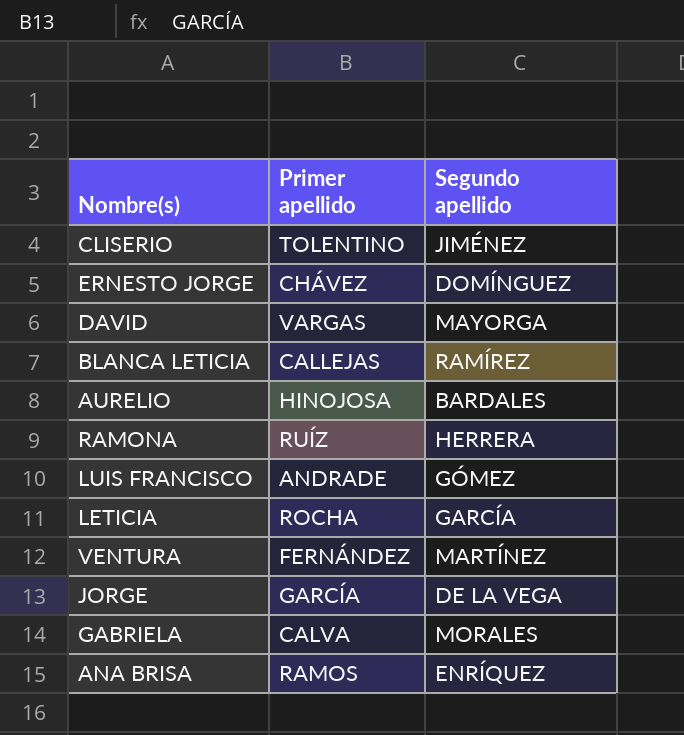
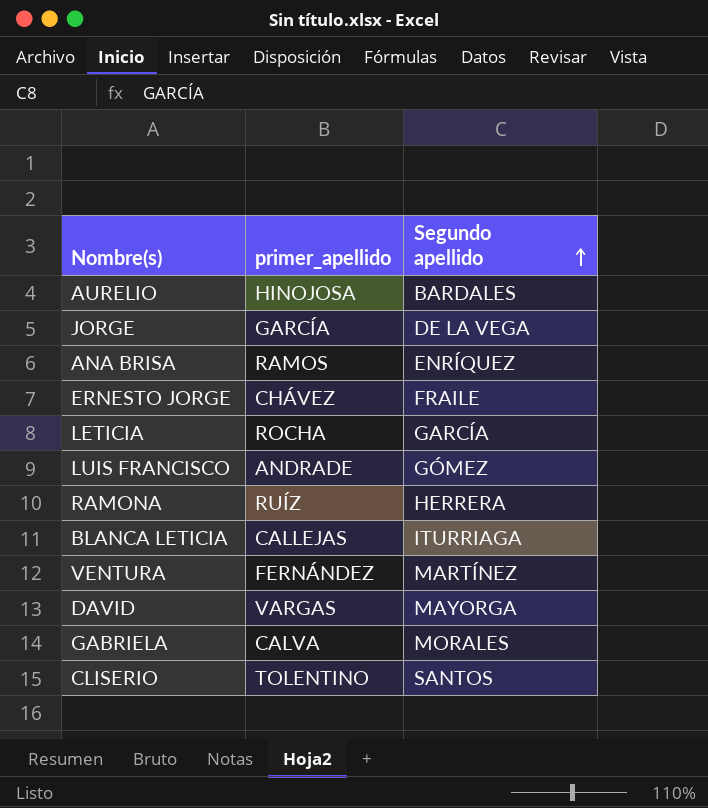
row order: none -> Segundo apellido ascending
column name: Primer apellido -> primer_apellido
ERNESTO JORGE | Segundo apellido: DOMÍNGUEZ -> FRAILE
BLANCA LETICIA | Segundo apellido: RAMÍREZ -> ITURRIAGA
CLISERIO | Segundo apellido: JIMÉNEZ -> SANTOS

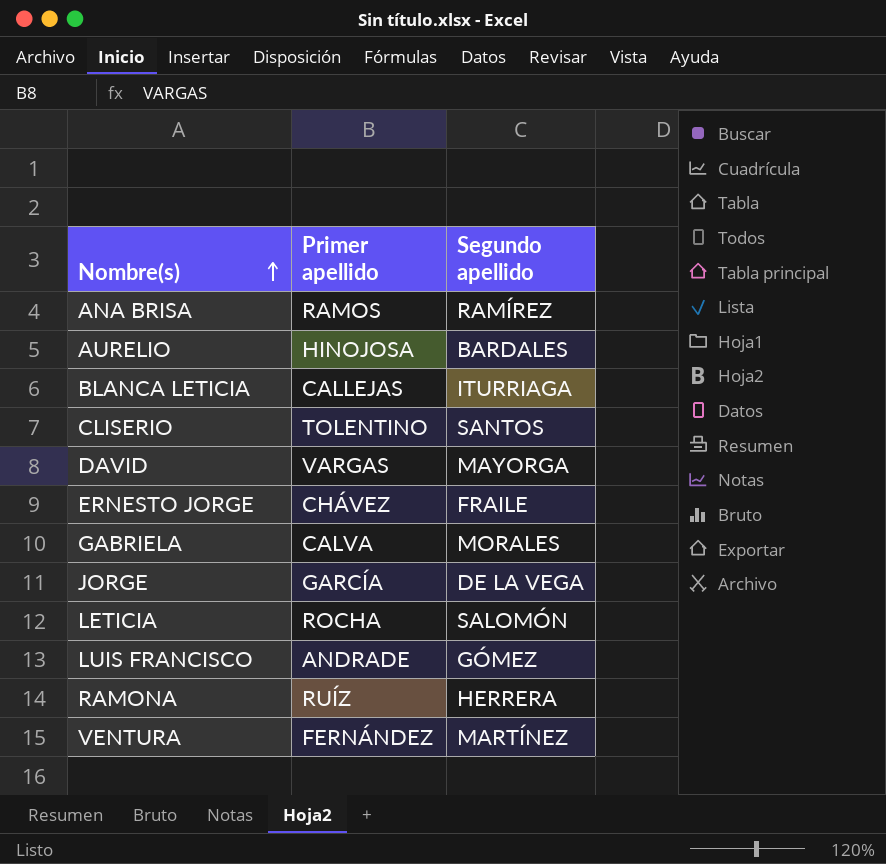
row order: Segundo apellido ascending -> Nombre(s) ascending
column name: primer_apellido -> Primer apellido
ANA BRISA | Segundo apellido: ENRÍQUEZ -> RAMÍREZ
LETICIA | Segundo apellido: GARCÍA -> SALOMÓN

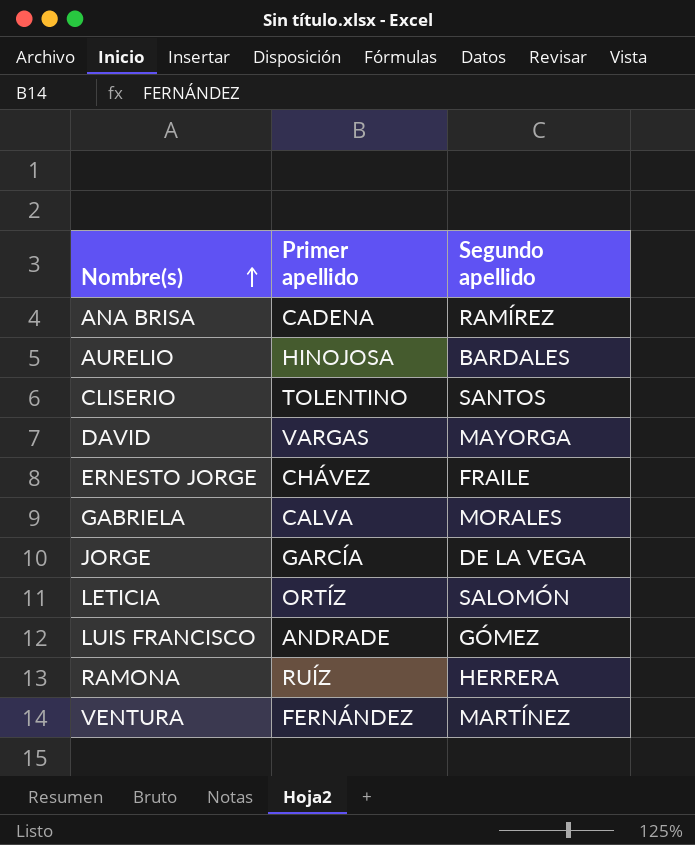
row BLANCA LETICIA: CALLEJAS | ITURRIAGA -> none
ANA BRISA | Primer apellido: RAMOS -> CADENA
LETICIA | Primer apellido: ROCHA -> ORTÍZ

